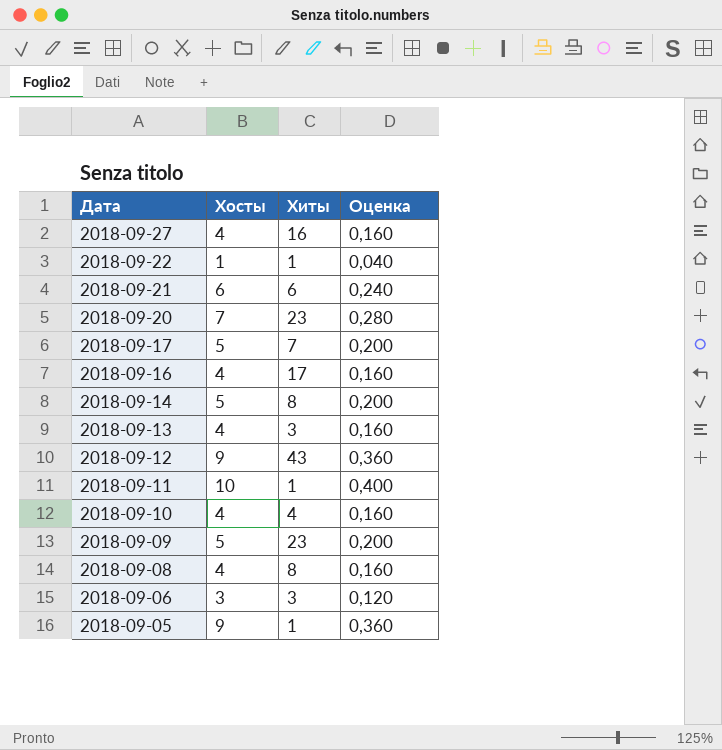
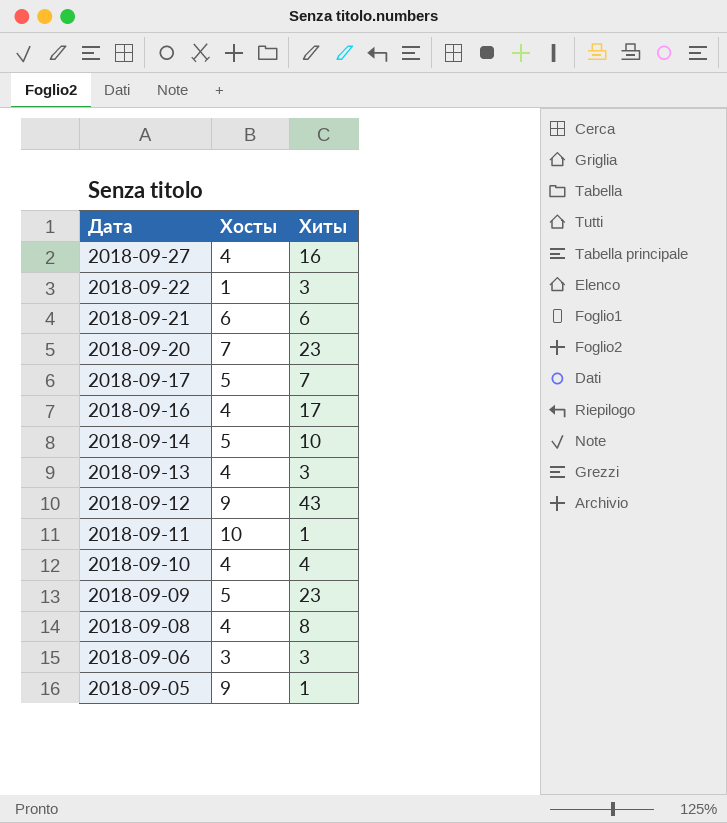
column Оценка | formula: [Хосты] * 0,04 -> none
2018-09-22 | Хиты: 1 -> 3
2018-09-14 | Хиты: 8 -> 10

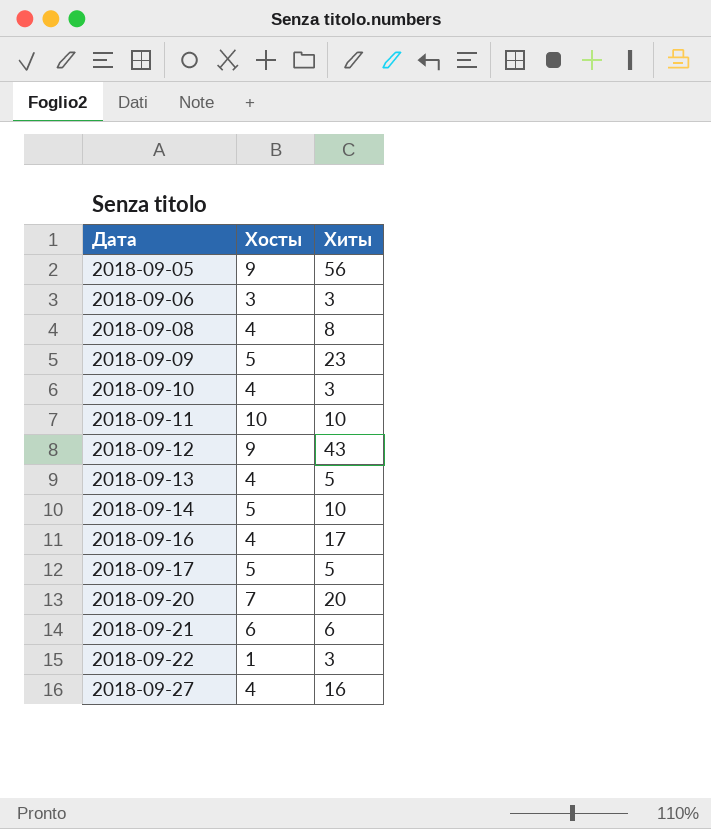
row order: Дата descending -> Дата ascending
2018-09-05 | Хиты: 1 -> 56
2018-09-10 | Хиты: 4 -> 3
2018-09-11 | Хиты: 1 -> 10
2018-09-13 | Хиты: 3 -> 5
2018-09-17 | Хиты: 7 -> 5
2018-09-20 | Хиты: 23 -> 20

